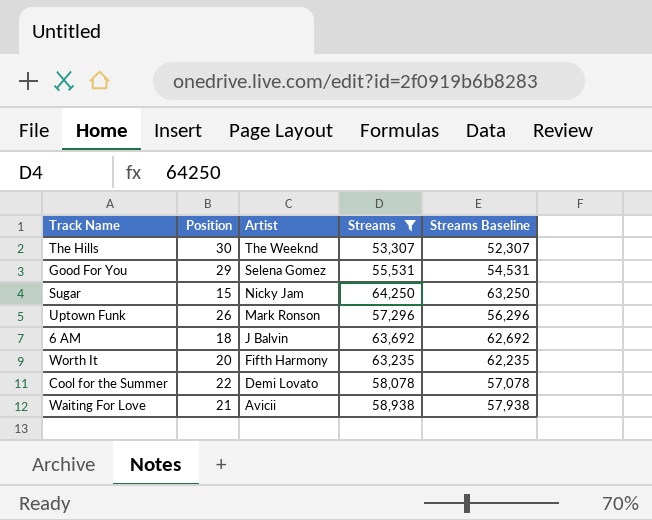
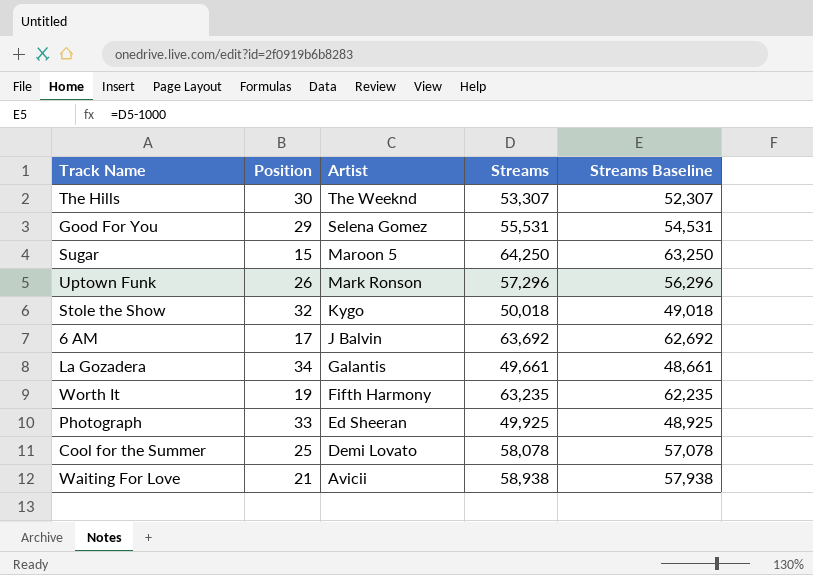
filter: Streams >= 53,307 -> none
Sugar | Artist: Nicky Jam -> Maroon 5
6 AM | Position: 18 -> 17
Worth It | Position: 20 -> 19
Cool for the Summer | Position: 22 -> 25

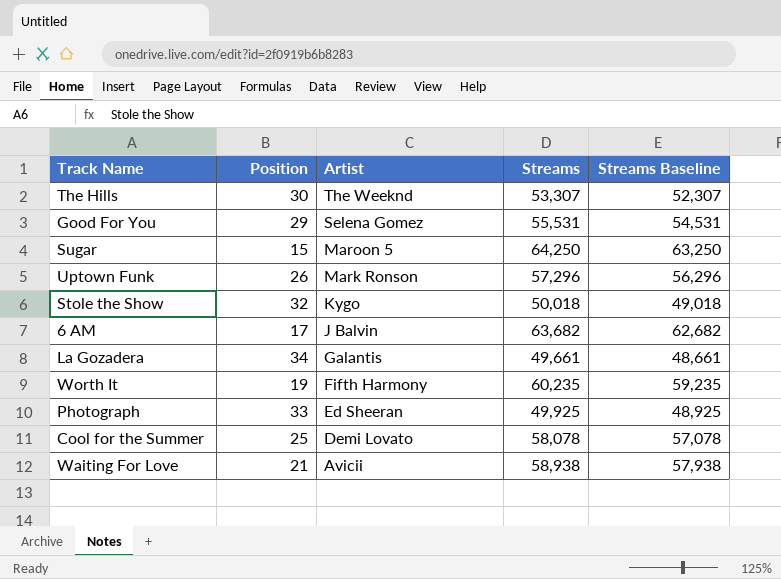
6 AM | Streams: 63,692 -> 63,682
6 AM | Streams Baseline: 62,692 -> 62,682
Worth It | Streams: 63,235 -> 60,235
Worth It | Streams Baseline: 62,235 -> 59,235

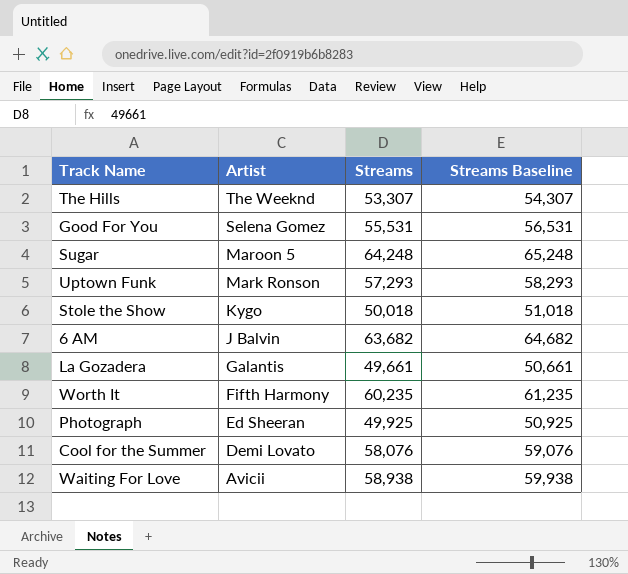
column Position | position: 2 -> none
column Streams Baseline | formula: [Streams] - 1000 -> [Streams] + 1000
Sugar | Streams: 64,250 -> 64,248
Uptown Funk | Streams: 57,296 -> 57,293
Cool for the Summer | Streams: 58,078 -> 58,076

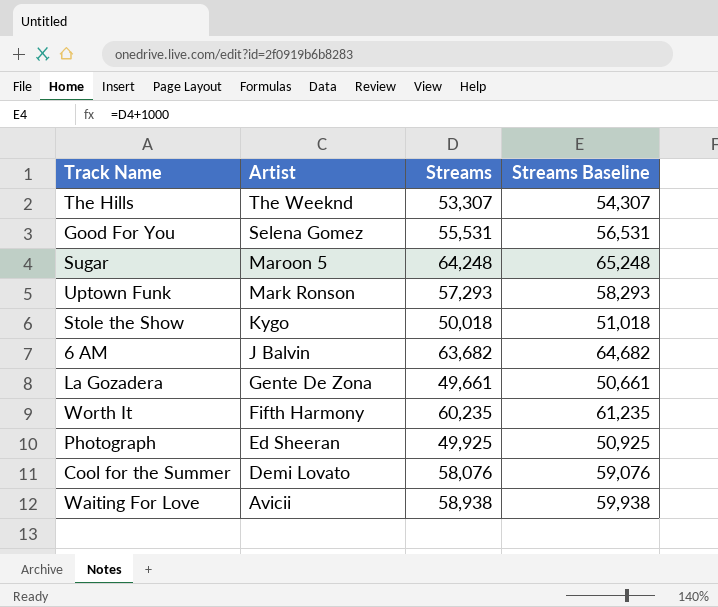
La Gozadera | Artist: Galantis -> Gente De Zona

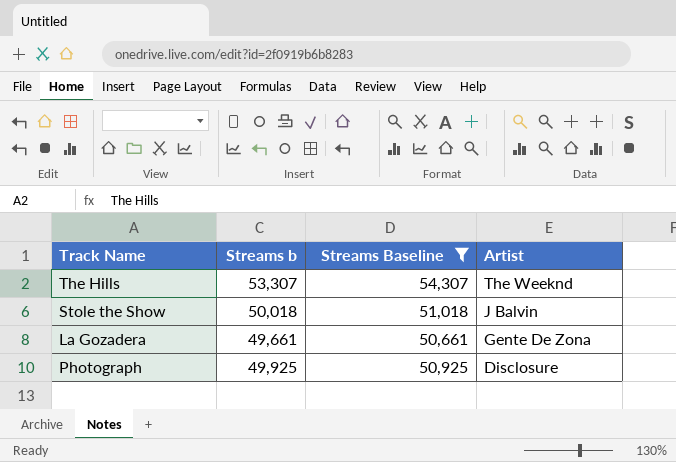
filter: none -> Streams Baseline <= 54,307
column name: Streams -> Streams b
column Artist | position: 2 -> 4
Stole the Show | Artist: Kygo -> J Balvin
Photograph | Artist: Ed Sheeran -> Disclosure

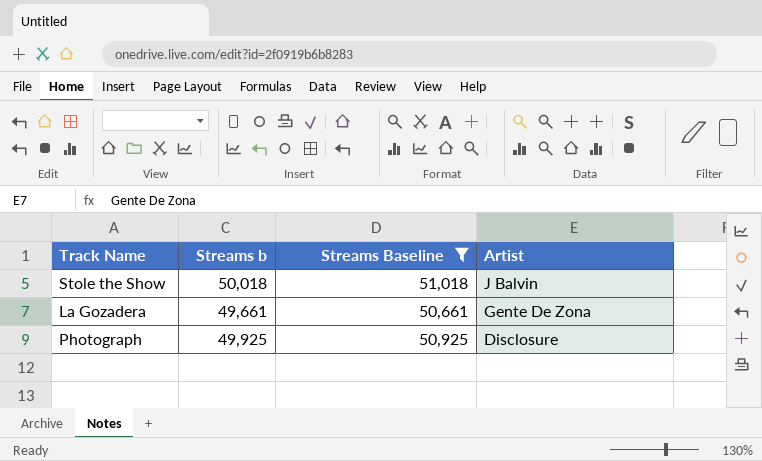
row The Hills: 53,307 | 54,307 | The Weeknd -> none

